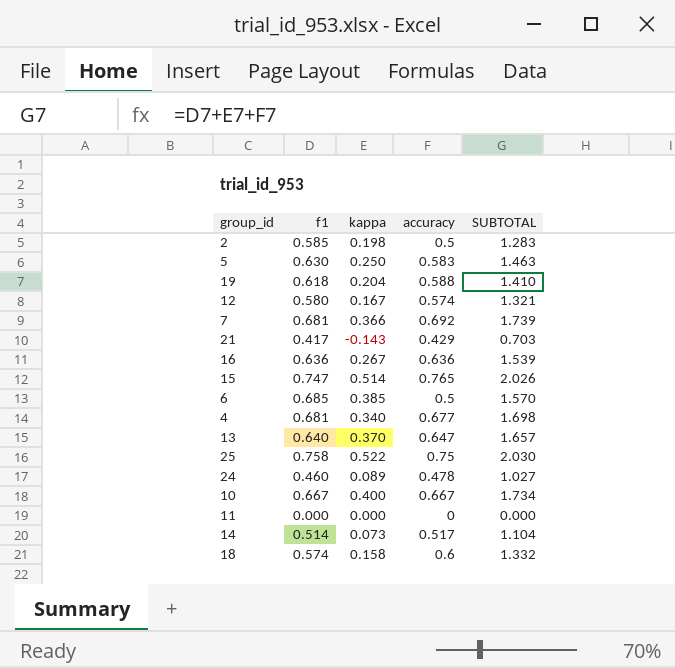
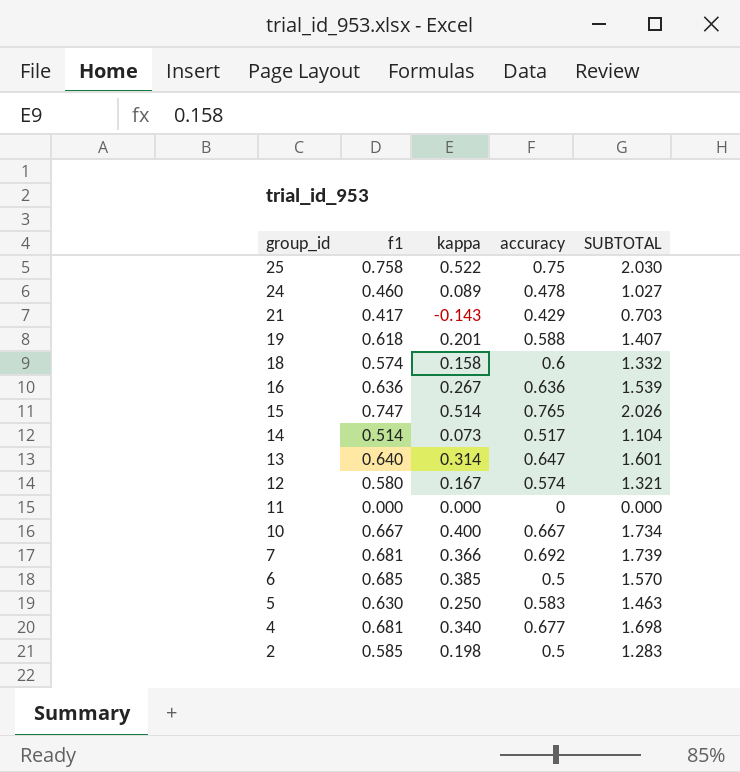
row order: none -> group_id descending
19 | kappa: 0.204 -> 0.201
19 | SUBTOTAL: 1.410 -> 1.407
13 | kappa: 0.370 -> 0.314
13 | SUBTOTAL: 1.657 -> 1.601

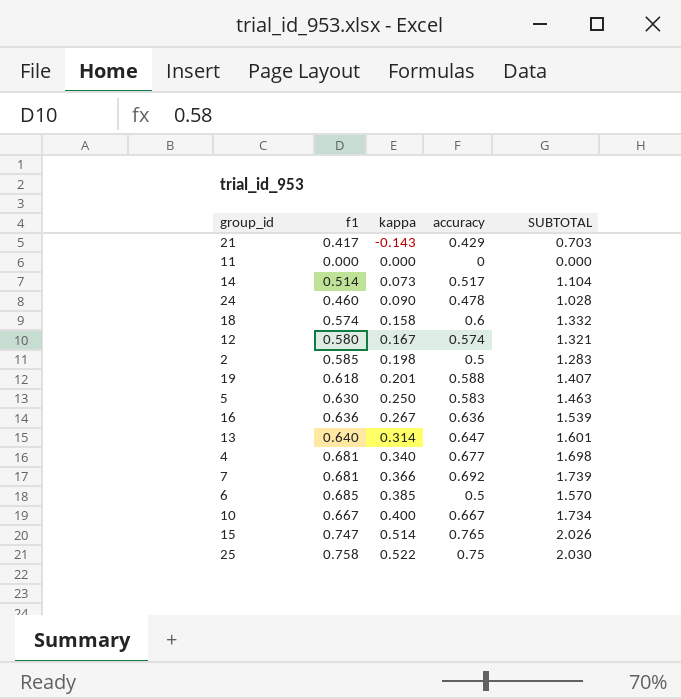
row order: group_id descending -> kappa ascending
24 | kappa: 0.089 -> 0.090
24 | SUBTOTAL: 1.027 -> 1.028

